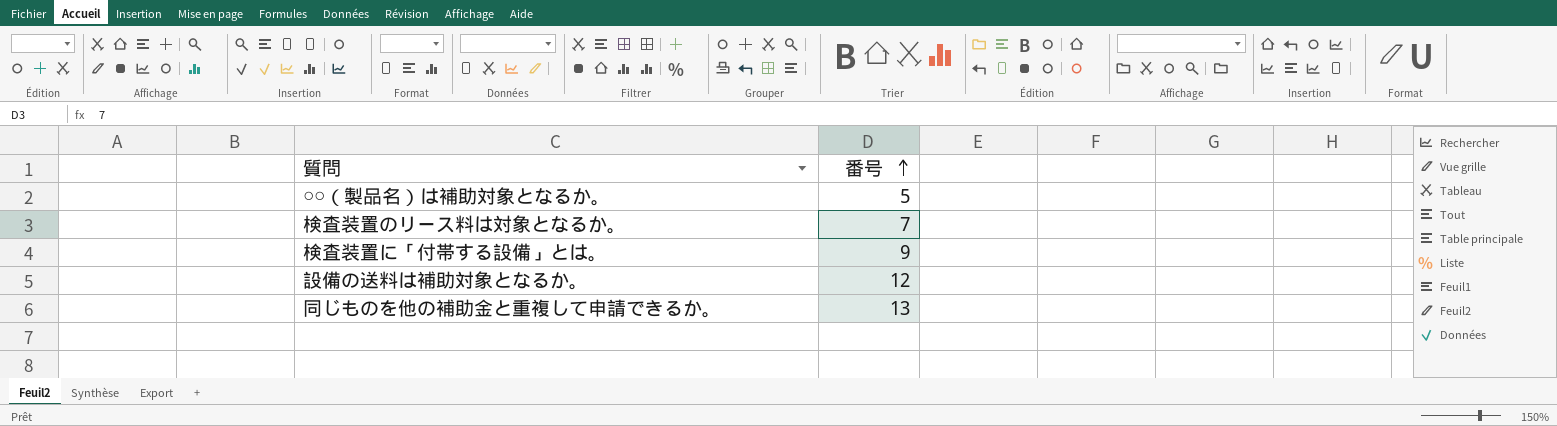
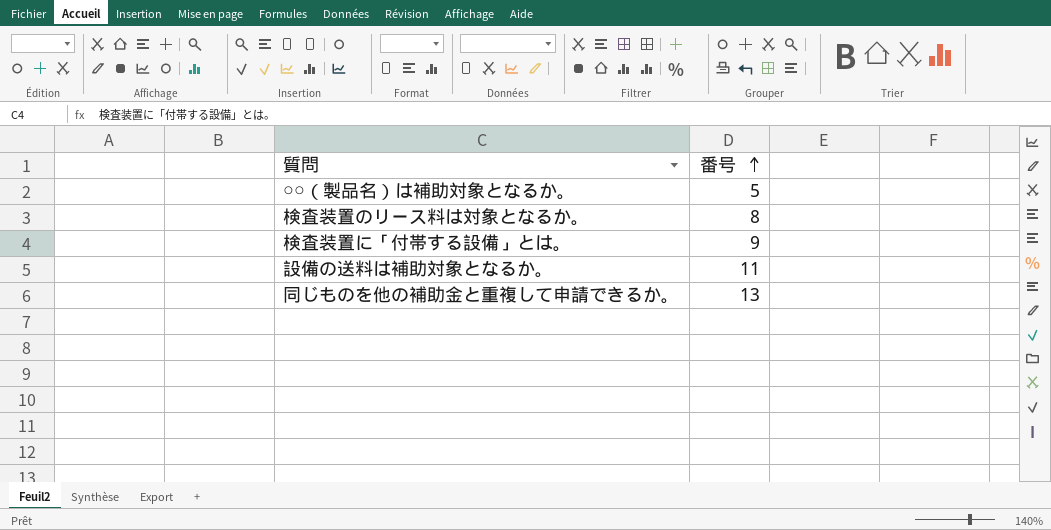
検査装置のリース料は対象となるか。 | 番号: 7 -> 8
設備の送料は補助対象となるか。 | 番号: 12 -> 11

